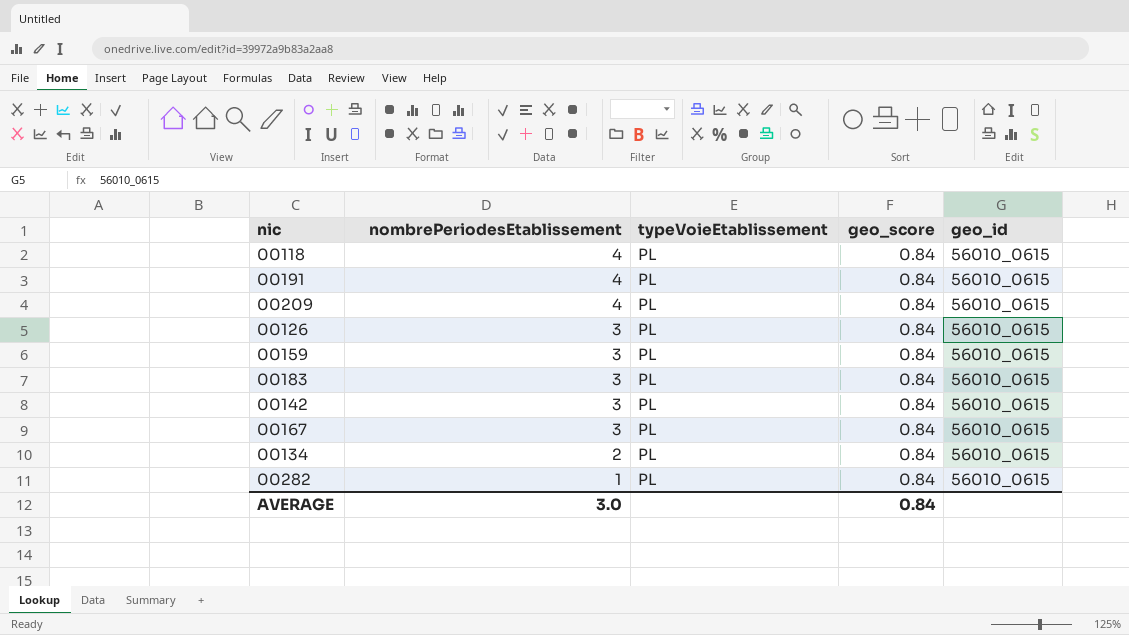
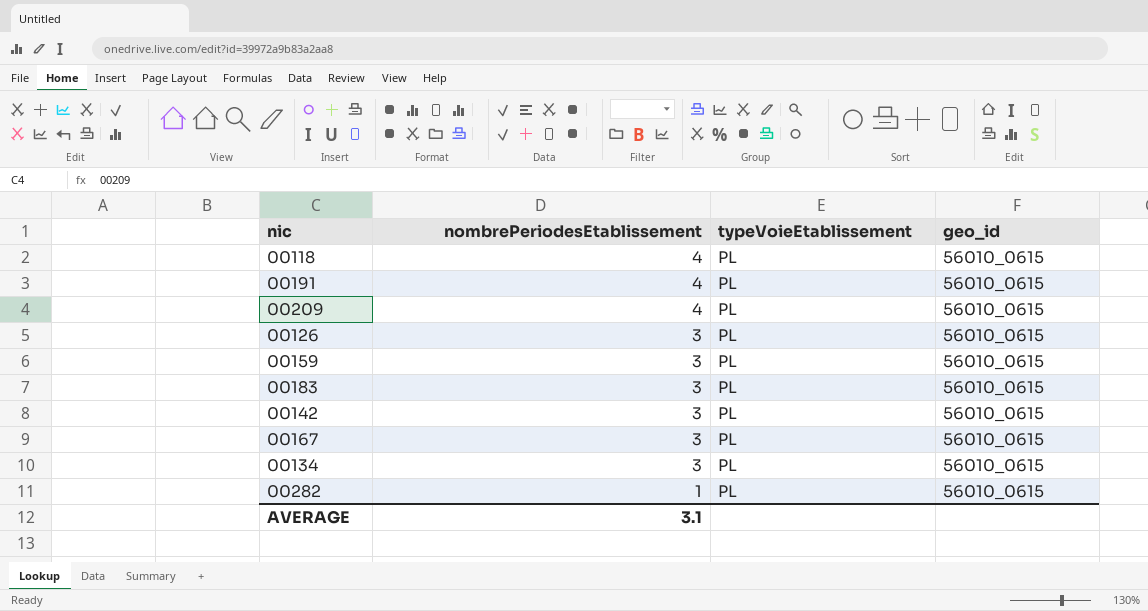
column geo_score | position: 4 -> none
00134 | nombrePeriodesEtablissement: 2 -> 3
AVERAGE | nombrePeriodesEtablissement: 3.0 -> 3.1

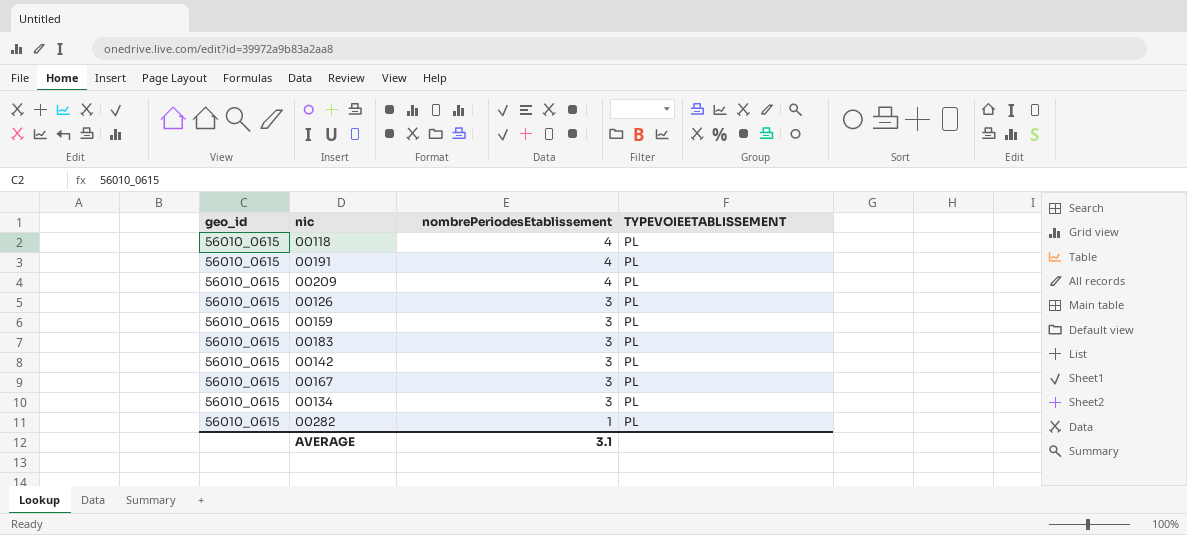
column geo_id | position: 4 -> 1
column name: typeVoieEtablissement -> TYPEVOIEETABLISSEMENT

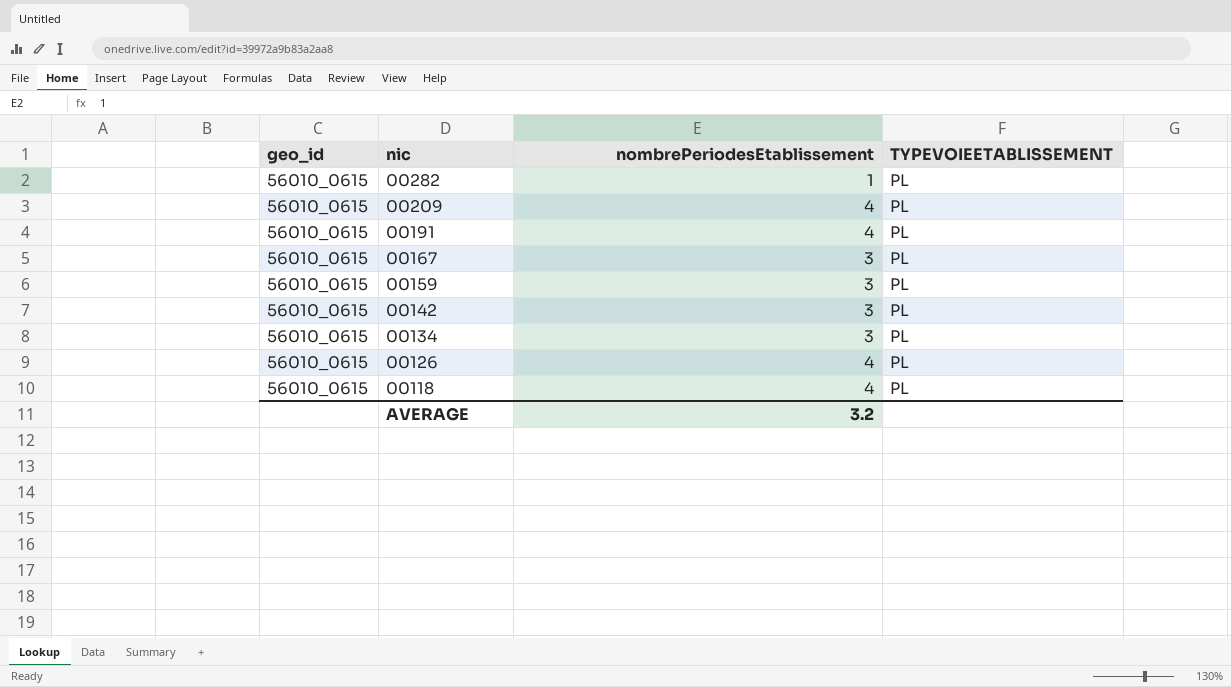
row order: nombrePeriodesEtablissement descending -> nic descending
row 00183: 56010_0615 | 3 | PL -> none
00126 | nombrePeriodesEtablissement: 3 -> 4
AVERAGE | nombrePeriodesEtablissement: 3.1 -> 3.2

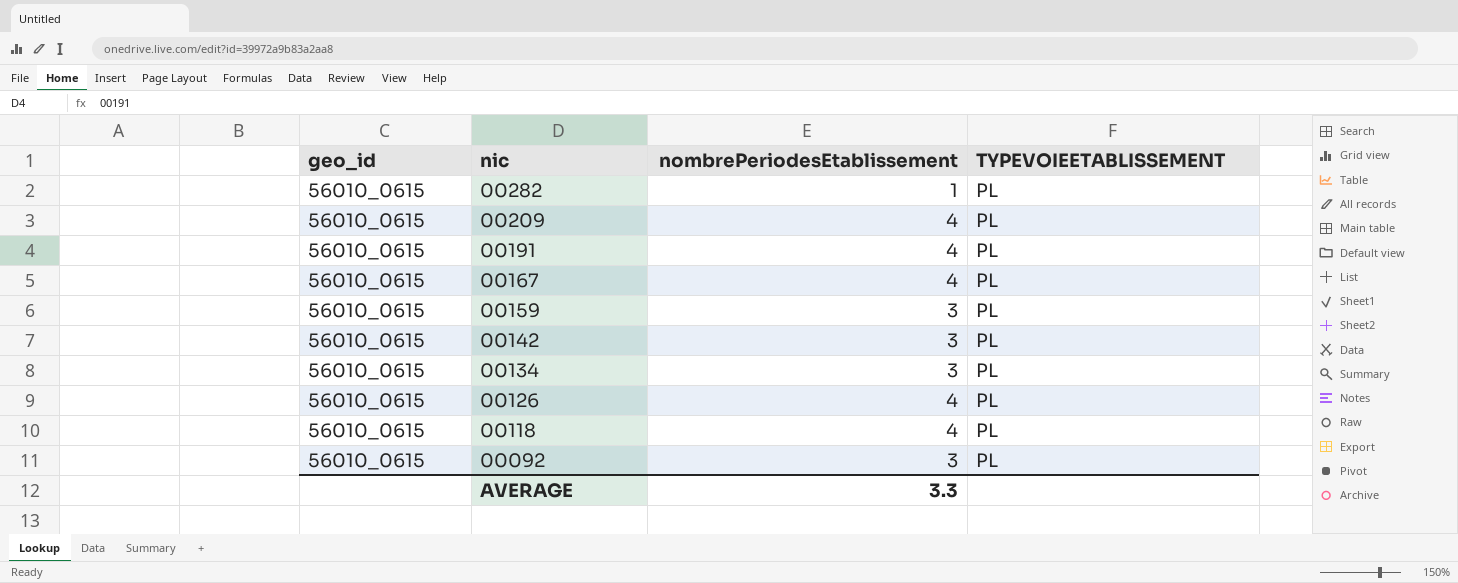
00167 | nombrePeriodesEtablissement: 3 -> 4
row 00092: none -> 56010_0615 | 3 | PL
AVERAGE | nombrePeriodesEtablissement: 3.2 -> 3.3

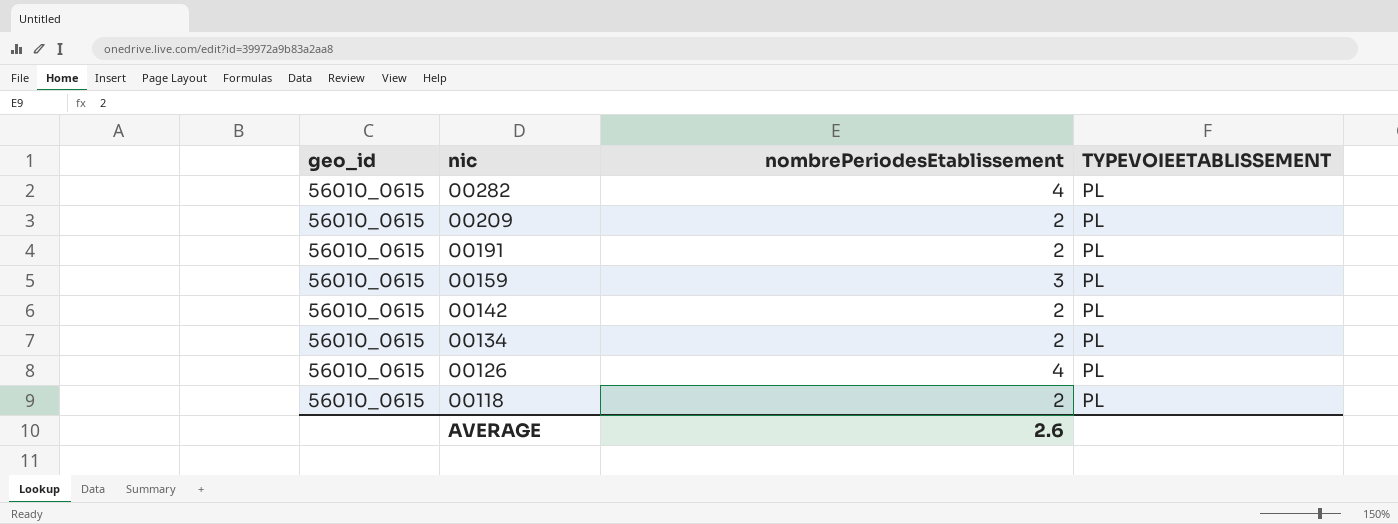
row 00167: 56010_0615 | 4 | PL -> none
row 00092: 56010_0615 | 3 | PL -> none
00282 | nombrePeriodesEtablissement: 1 -> 4
00209 | nombrePeriodesEtablissement: 4 -> 2
00191 | nombrePeriodesEtablissement: 4 -> 2
00142 | nombrePeriodesEtablissement: 3 -> 2
00134 | nombrePeriodesEtablissement: 3 -> 2
00118 | nombrePeriodesEtablissement: 4 -> 2
AVERAGE | nombrePeriodesEtablissement: 3.3 -> 2.6

